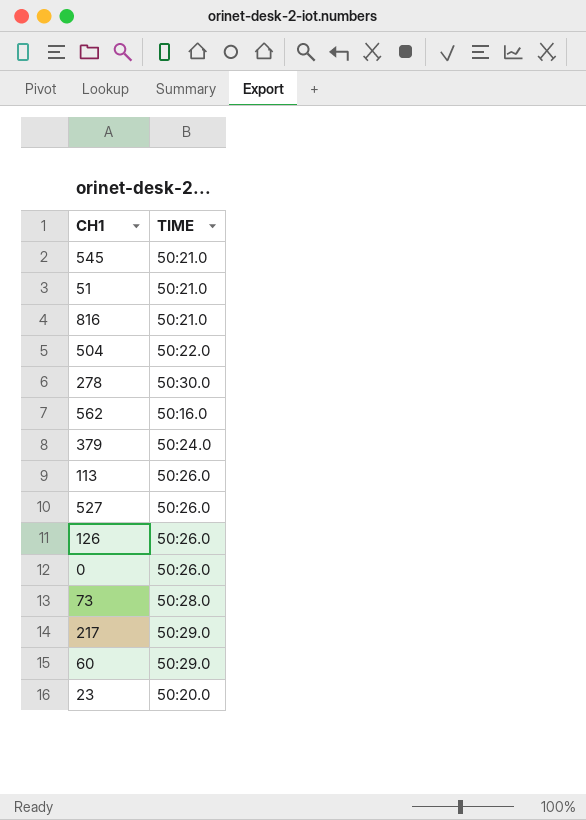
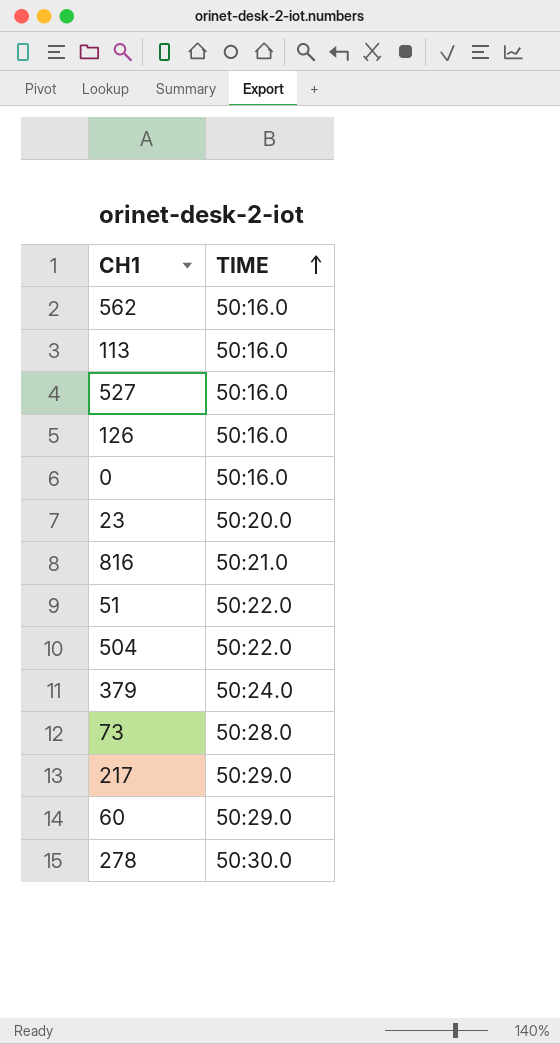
row order: none -> TIME ascending
row 545: 50:21.0 -> none
113 | TIME: 50:26.0 -> 50:16.0
527 | TIME: 50:26.0 -> 50:16.0
126 | TIME: 50:26.0 -> 50:16.0
0 | TIME: 50:26.0 -> 50:16.0
51 | TIME: 50:21.0 -> 50:22.0

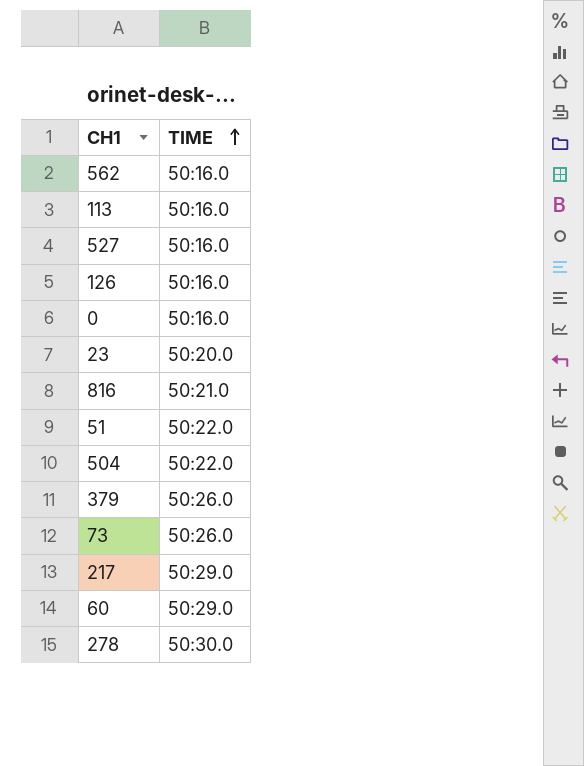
379 | TIME: 50:24.0 -> 50:26.0
73 | TIME: 50:28.0 -> 50:26.0

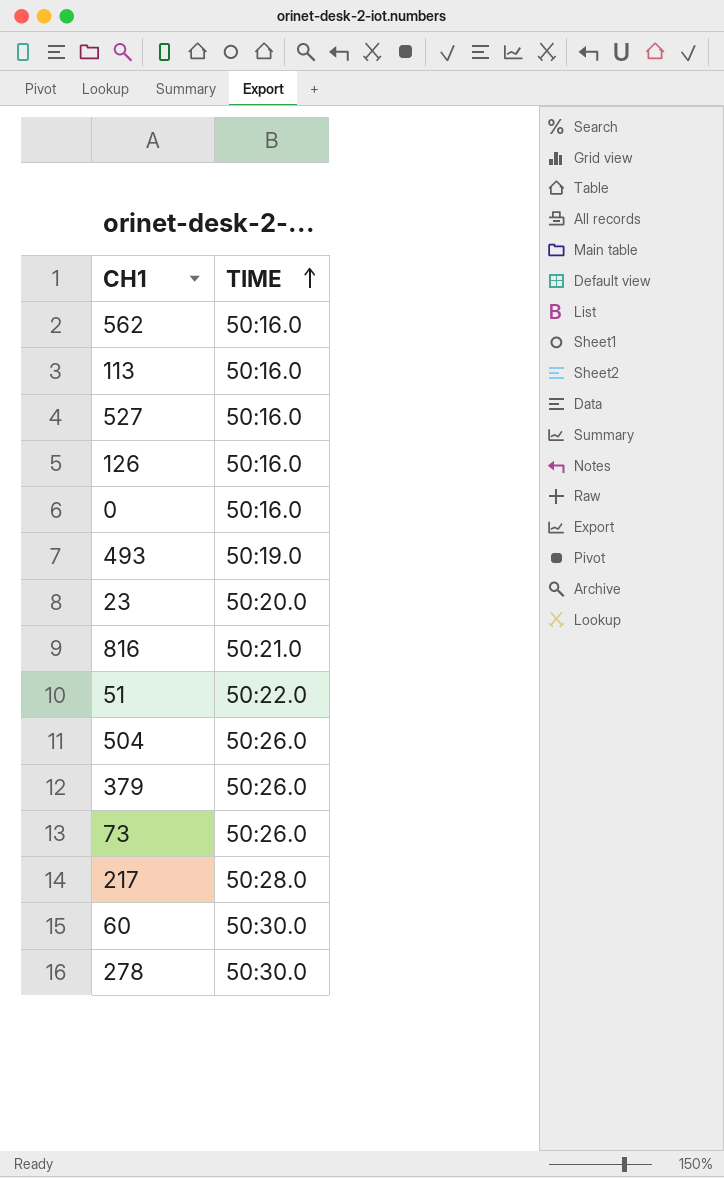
row 493: none -> 50:19.0
504 | TIME: 50:22.0 -> 50:26.0
217 | TIME: 50:29.0 -> 50:28.0
60 | TIME: 50:29.0 -> 50:30.0

